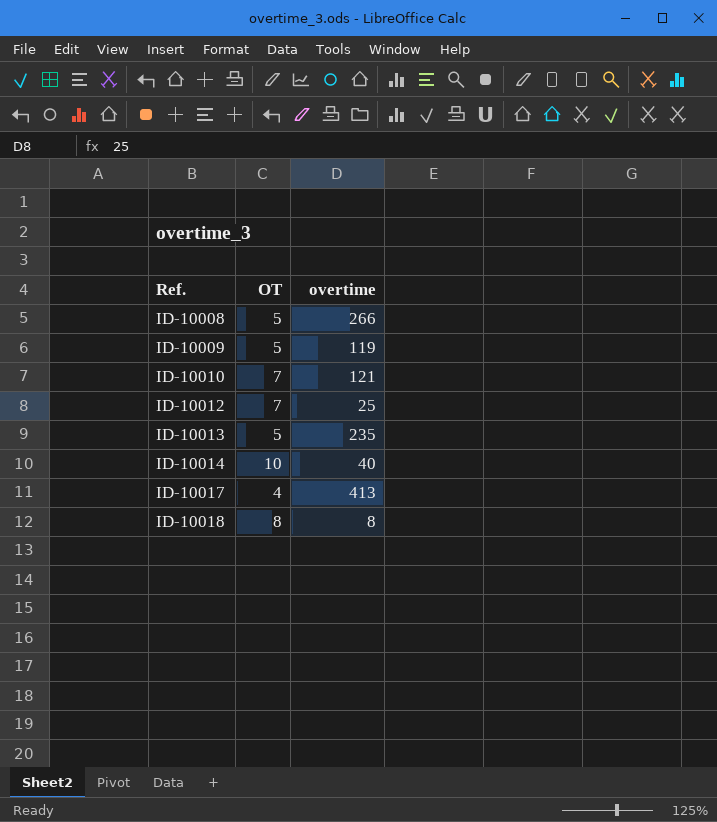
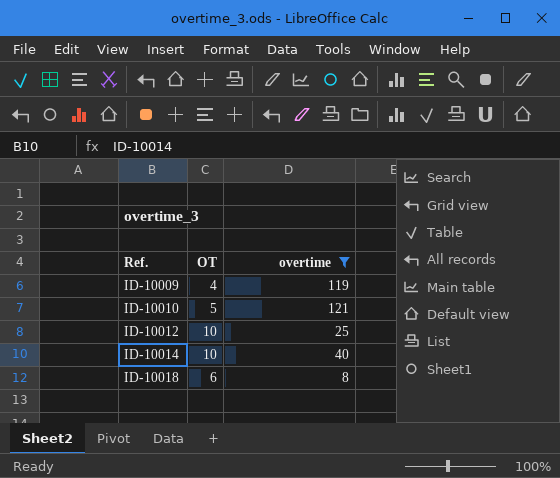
filter: none -> overtime <= 121
ID-10009 | OT: 5 -> 4
ID-10010 | OT: 7 -> 5
ID-10012 | OT: 7 -> 10
ID-10018 | OT: 8 -> 6

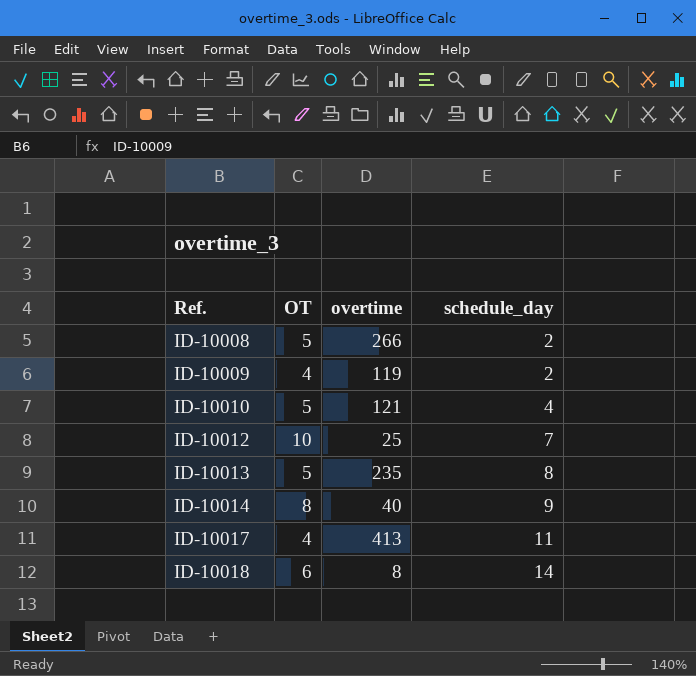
filter: overtime <= 121 -> none
column schedule_day | position: none -> 4
ID-10014 | OT: 10 -> 8

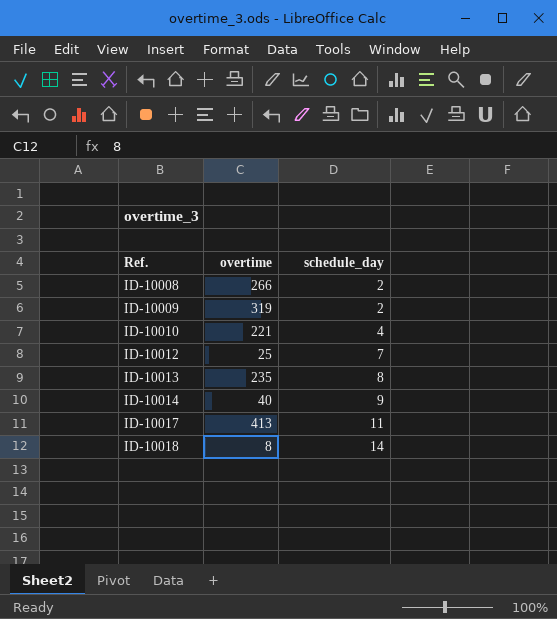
column OT | position: 2 -> none
ID-10009 | overtime: 119 -> 319
ID-10010 | overtime: 121 -> 221

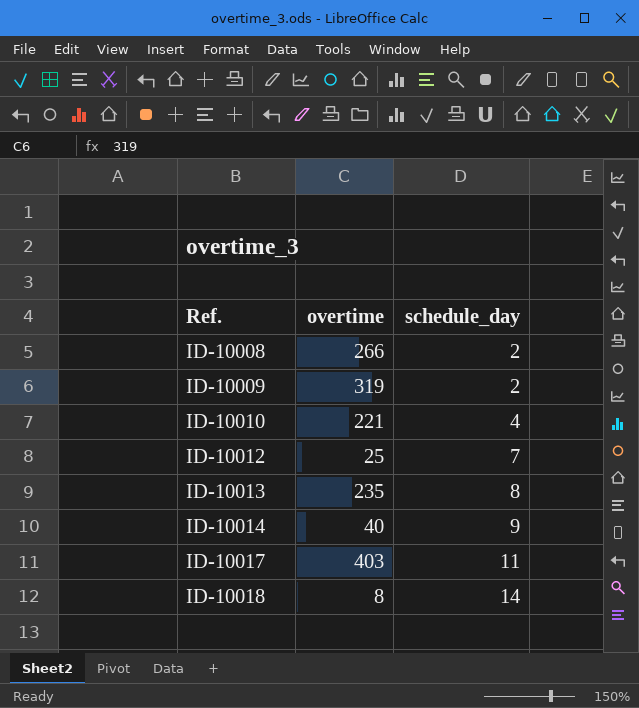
ID-10017 | overtime: 413 -> 403

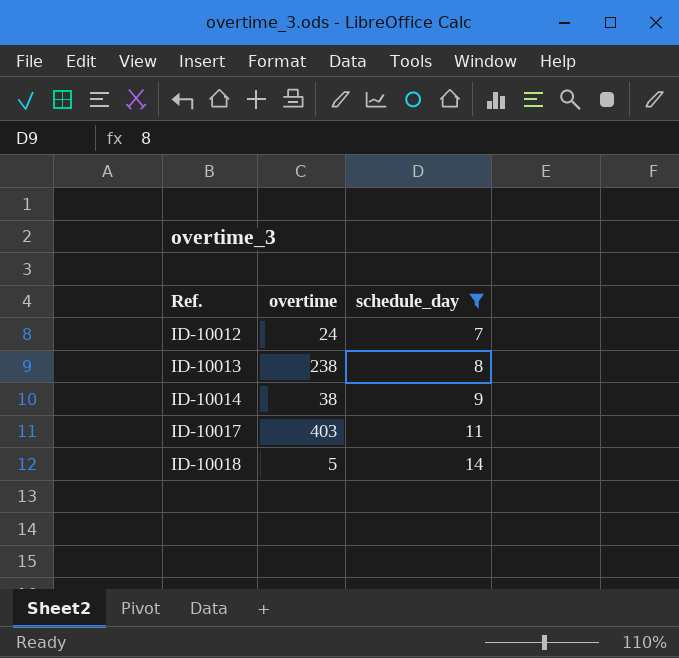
filter: none -> schedule_day >= 7
ID-10012 | overtime: 25 -> 24
ID-10013 | overtime: 235 -> 238
ID-10014 | overtime: 40 -> 38
ID-10018 | overtime: 8 -> 5

